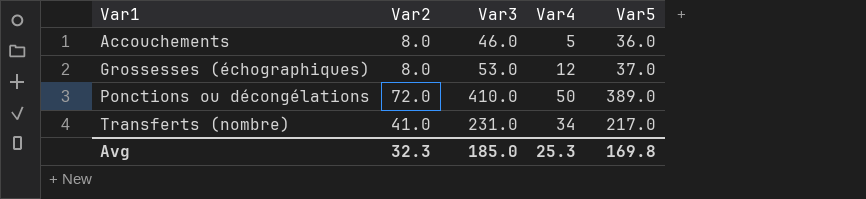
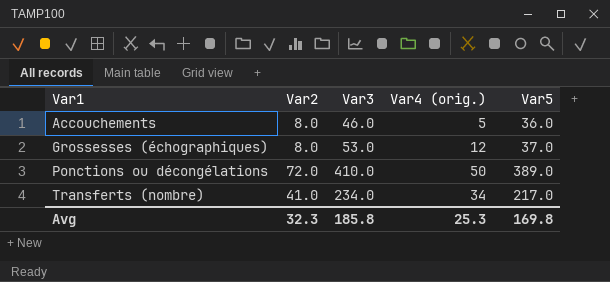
column name: Var4 -> Var4 (orig.)
Transferts (nombre) | Var3: 231.0 -> 234.0
Avg | Var3: 185.0 -> 185.8

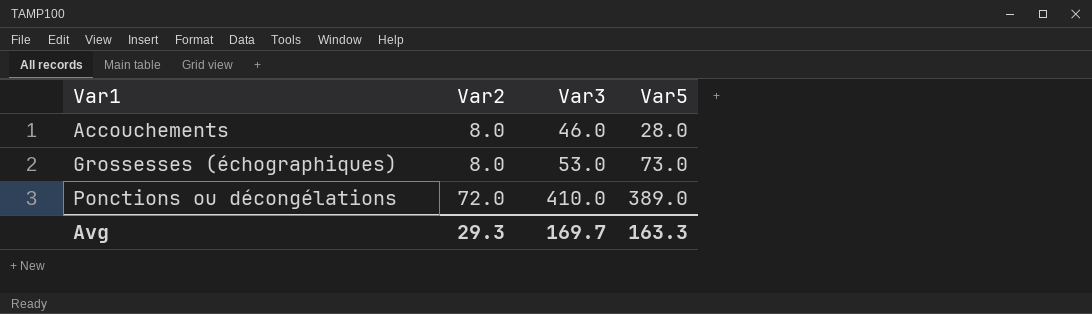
column Var4 (orig.) | position: 4 -> none
row Transferts (nombre): 41.0 | 234.0 | 34 | 217.0 -> none
Accouchements | Var5: 36.0 -> 28.0
Grossesses (échographiques) | Var5: 37.0 -> 73.0
Avg | Var2: 32.3 -> 29.3
Avg | Var3: 185.8 -> 169.7
Avg | Var5: 169.8 -> 163.3

